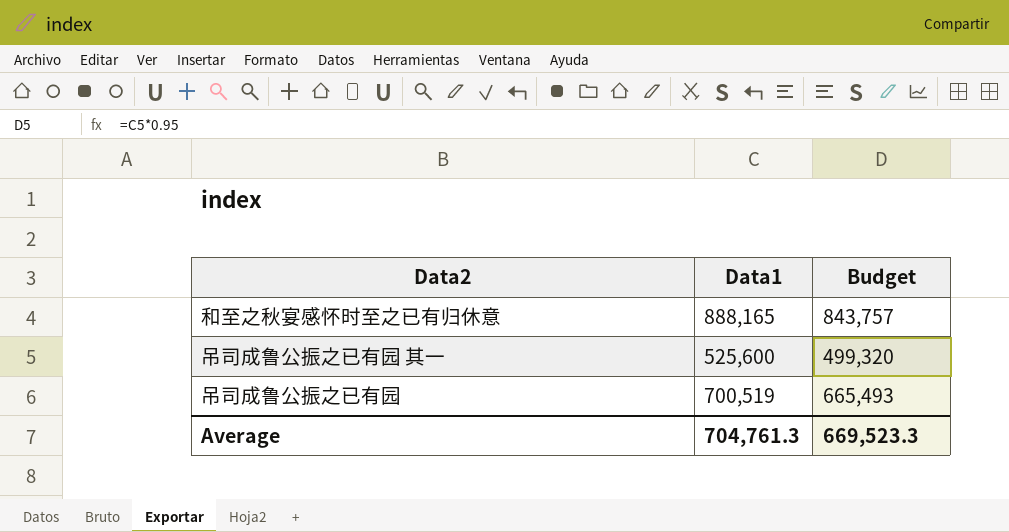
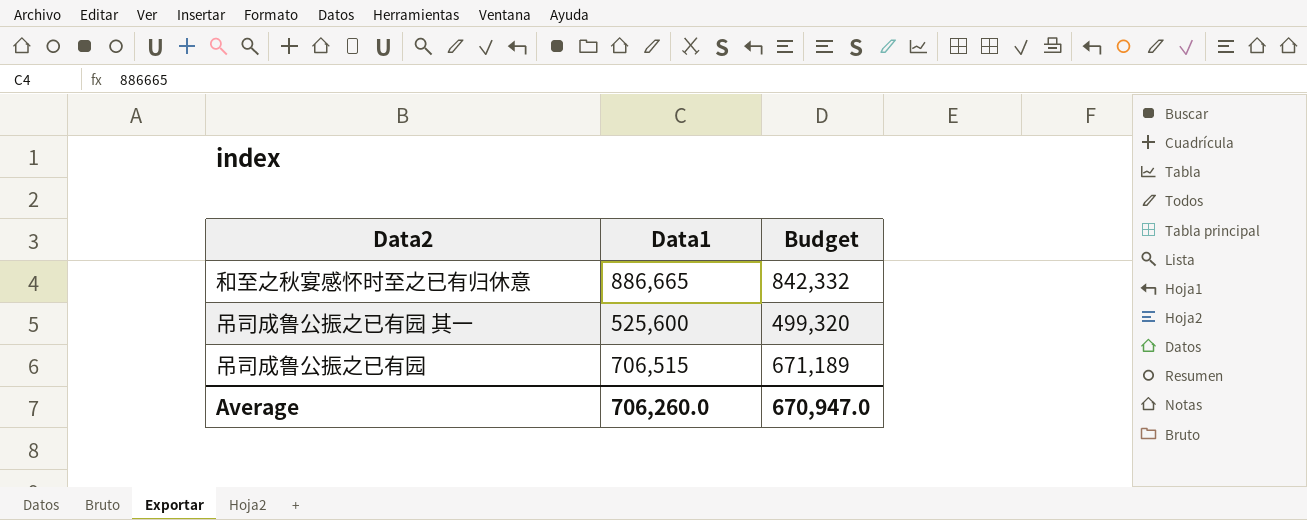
和至之秋宴感怀时至之已有归休意 | Data1: 888,165 -> 886,665
和至之秋宴感怀时至之已有归休意 | Budget: 843,757 -> 842,332
吊司成鲁公振之已有园 | Data1: 700,519 -> 706,515
吊司成鲁公振之已有园 | Budget: 665,493 -> 671,189
Average | Data1: 704,761.3 -> 706,260.0
Average | Budget: 669,523.3 -> 670,947.0

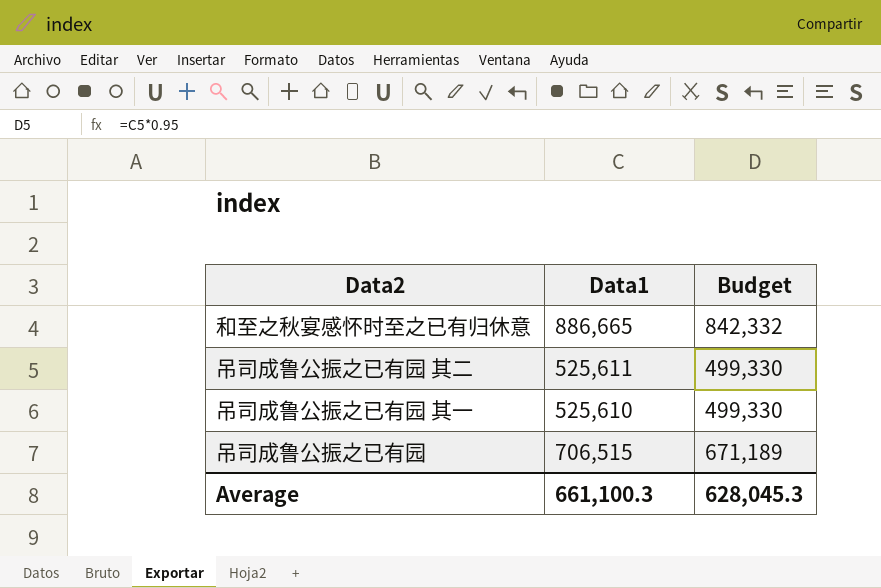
row 吊司成鲁公振之已有园 其二: none -> 525,611 | 499,330
吊司成鲁公振之已有园 其一 | Data1: 525,600 -> 525,610
吊司成鲁公振之已有园 其一 | Budget: 499,320 -> 499,330
Average | Data1: 706,260.0 -> 661,100.3
Average | Budget: 670,947.0 -> 628,045.3

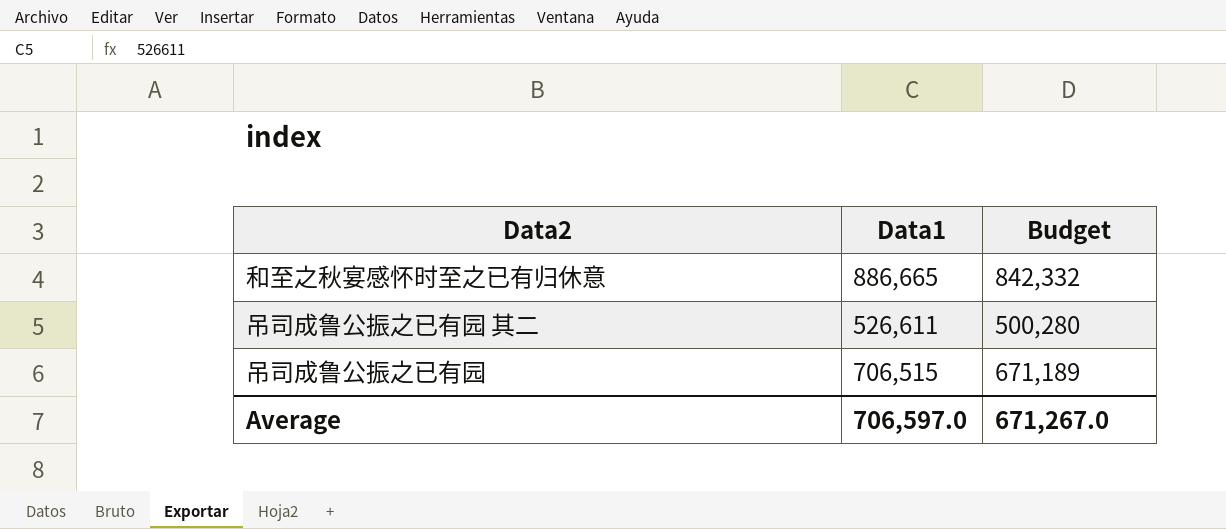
row 吊司成鲁公振之已有园 其一: 525,610 | 499,330 -> none
吊司成鲁公振之已有园 其二 | Data1: 525,611 -> 526,611
吊司成鲁公振之已有园 其二 | Budget: 499,330 -> 500,280
Average | Data1: 661,100.3 -> 706,597.0
Average | Budget: 628,045.3 -> 671,267.0

